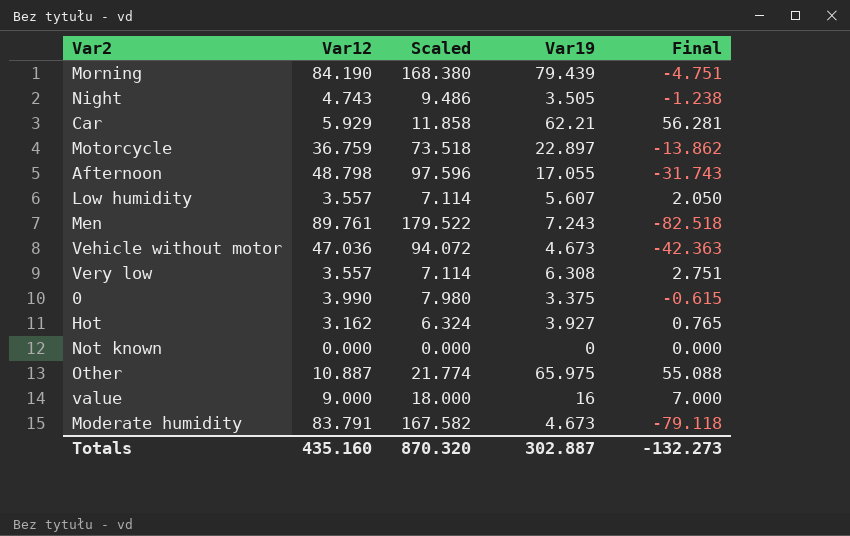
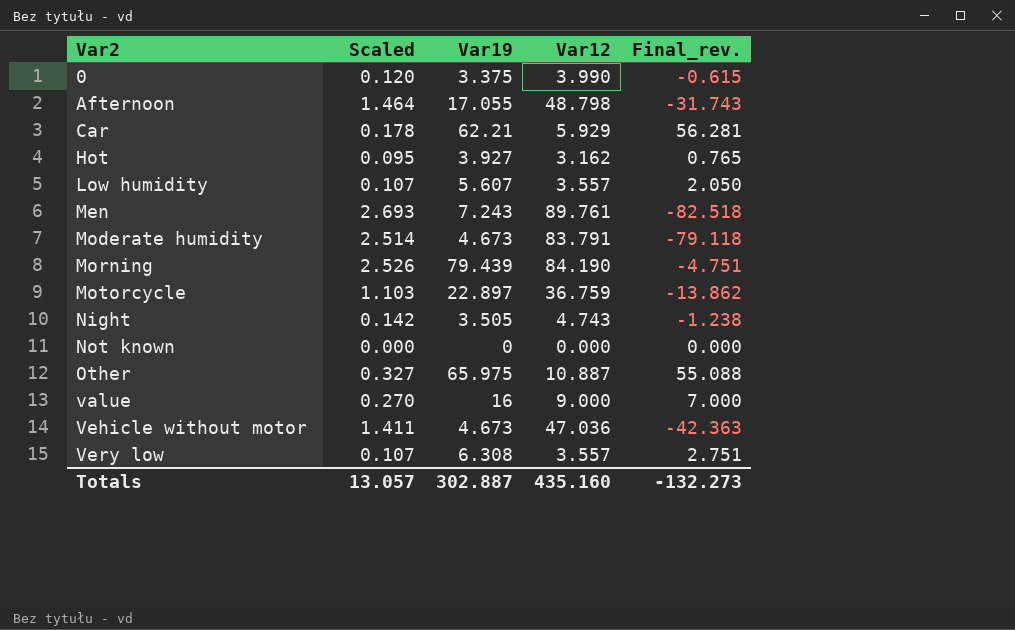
row order: none -> Var2 ascending
column Scaled | formula: [Var12] * 2 -> [Var12] * 0.03
column Var12 | position: 2 -> 4
column name: Final -> Final_rev.
Totals | Scaled: 870.320 -> 13.057

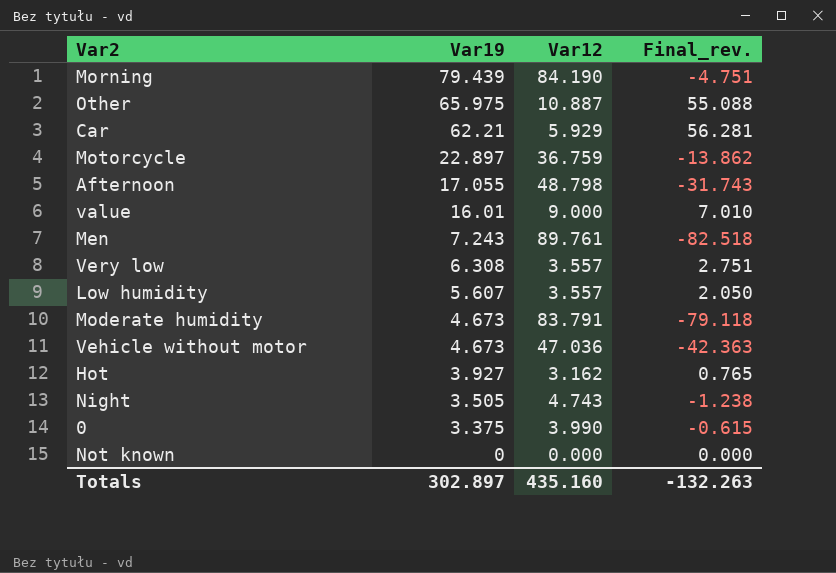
row order: Var2 ascending -> Var19 descending
column Scaled | formula: [Var12] * 0.03 -> none
value | Var19: 16 -> 16.01
value | Final_rev.: 7.000 -> 7.010
Totals | Var19: 302.887 -> 302.897
Totals | Final_rev.: -132.273 -> -132.263

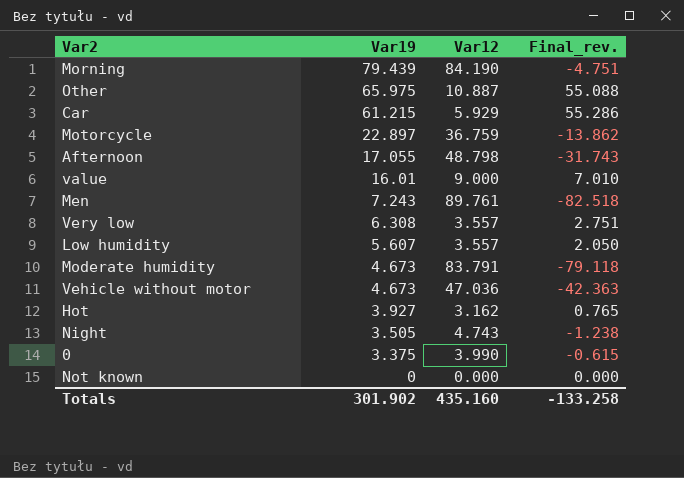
Car | Var19: 62.21 -> 61.215
Car | Final_rev.: 56.281 -> 55.286
Totals | Var19: 302.897 -> 301.902
Totals | Final_rev.: -132.263 -> -133.258

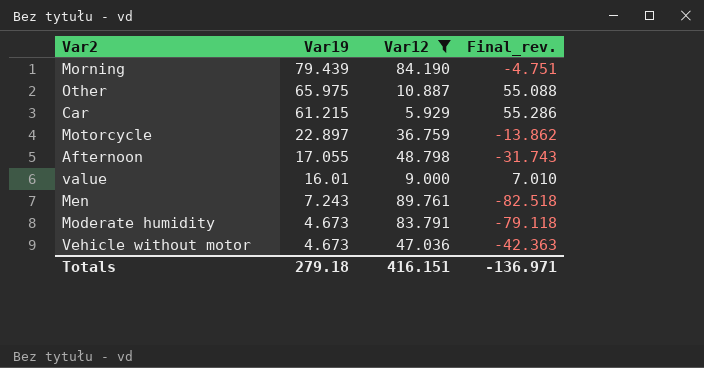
filter: none -> Var12 >= 5.929
Totals | Var19: 301.902 -> 279.18
Totals | Var12: 435.160 -> 416.151
Totals | Final_rev.: -133.258 -> -136.971

